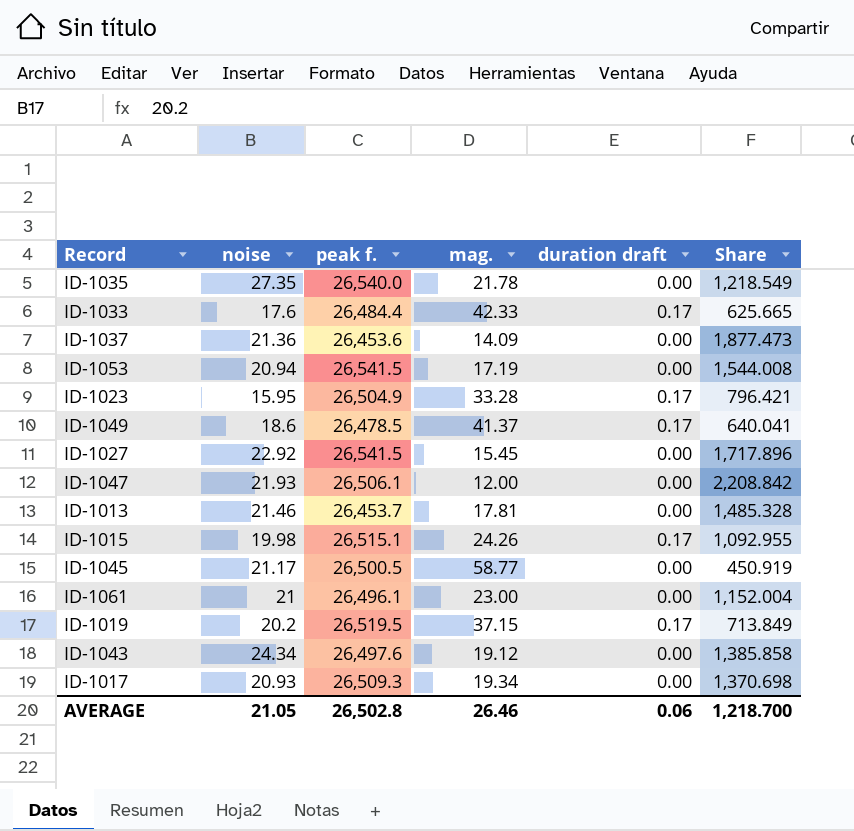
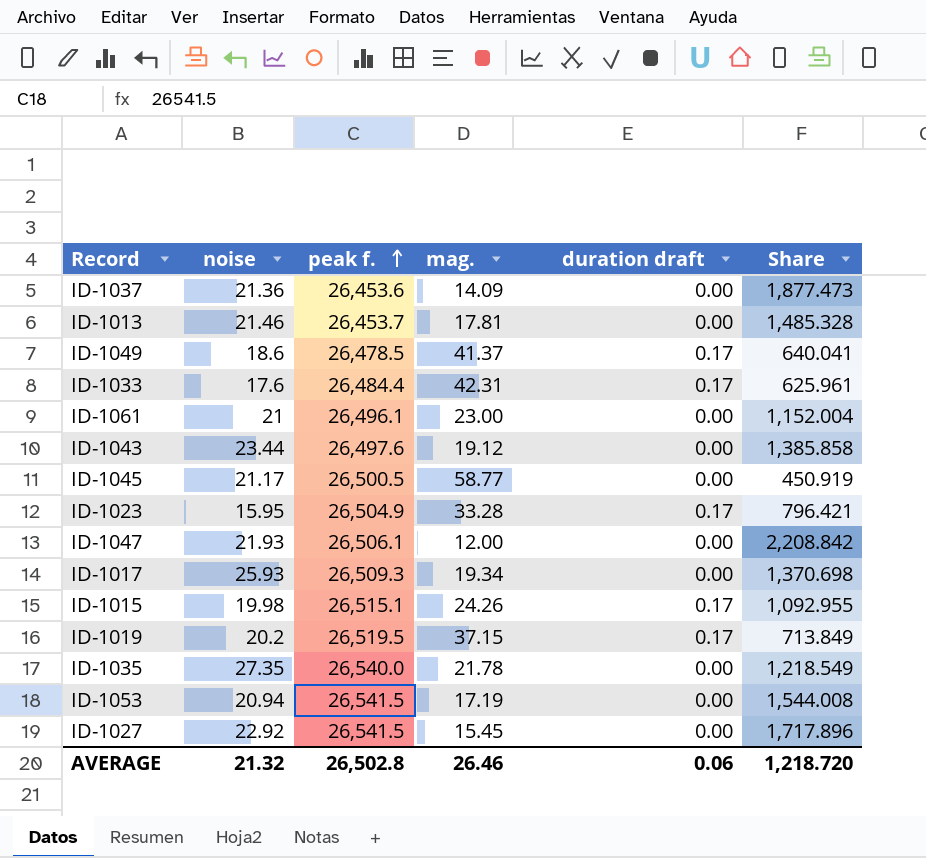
row order: none -> peak f. ascending
ID-1033 | mag.: 42.33 -> 42.31
ID-1033 | Share: 625.665 -> 625.961
ID-1043 | noise: 24.34 -> 23.44
ID-1017 | noise: 20.93 -> 25.93
AVERAGE | noise: 21.05 -> 21.32
AVERAGE | Share: 1,218.700 -> 1,218.720

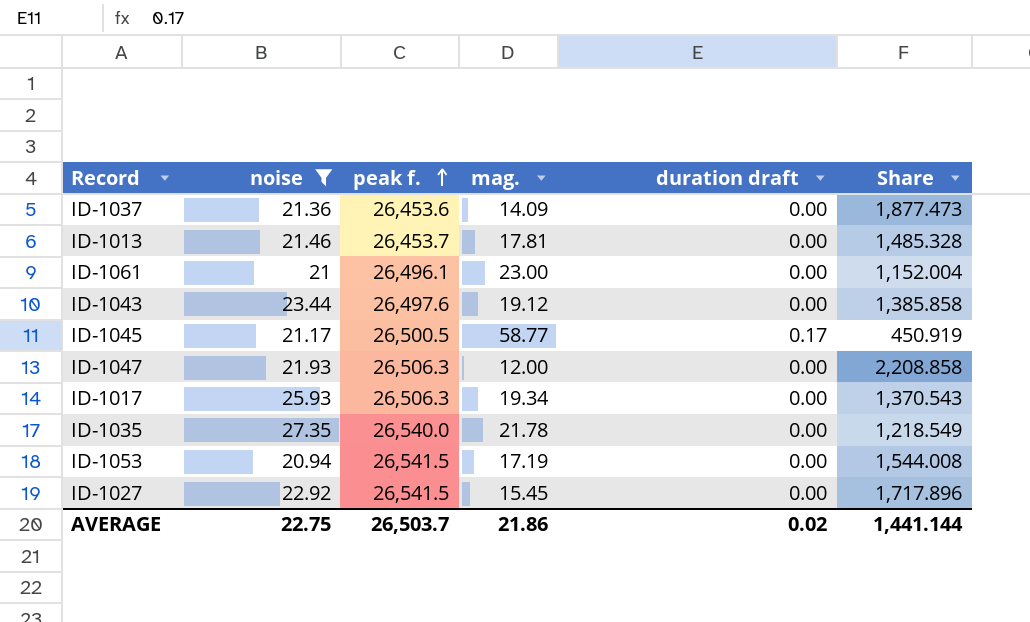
filter: none -> noise >= 20.94
ID-1045 | duration draft: 0.00 -> 0.17
ID-1047 | peak f.: 26,506.1 -> 26,506.3
ID-1047 | Share: 2,208.842 -> 2,208.858
ID-1017 | peak f.: 26,509.3 -> 26,506.3
ID-1017 | Share: 1,370.698 -> 1,370.543
AVERAGE | noise: 21.32 -> 22.75
AVERAGE | peak f.: 26,502.8 -> 26,503.7
AVERAGE | mag.: 26.46 -> 21.86
AVERAGE | duration draft: 0.06 -> 0.02
AVERAGE | Share: 1,218.720 -> 1,441.144

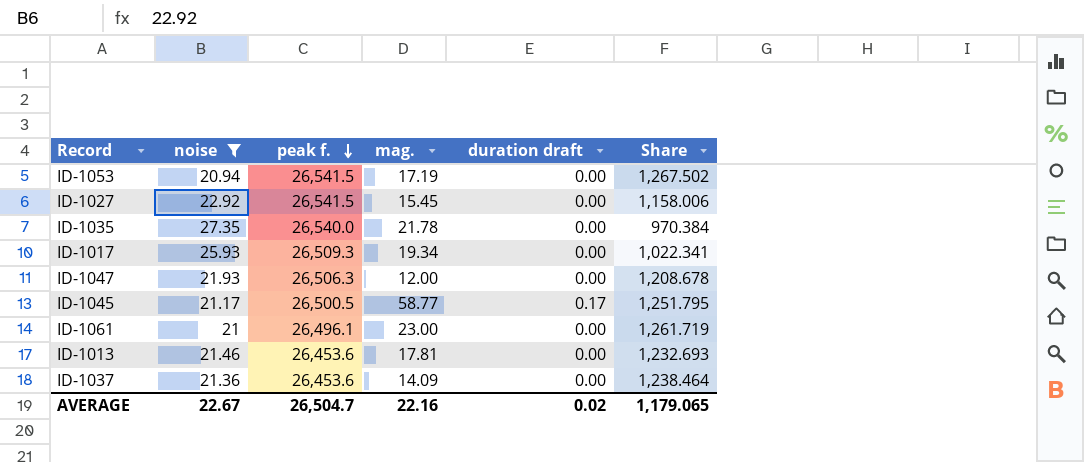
row order: peak f. ascending -> peak f. descending
column Share | formula: [peak f.] / [mag.] -> [peak f.] / [noise]
row ID-1043: 23.44 | 26,497.6 | 19.12 | 0.00 | 1,385.858 -> none
ID-1017 | peak f.: 26,506.3 -> 26,509.3
ID-1013 | peak f.: 26,453.7 -> 26,453.6
AVERAGE | noise: 22.75 -> 22.67
AVERAGE | peak f.: 26,503.7 -> 26,504.7
AVERAGE | mag.: 21.86 -> 22.16
AVERAGE | Share: 1,441.144 -> 1,179.065

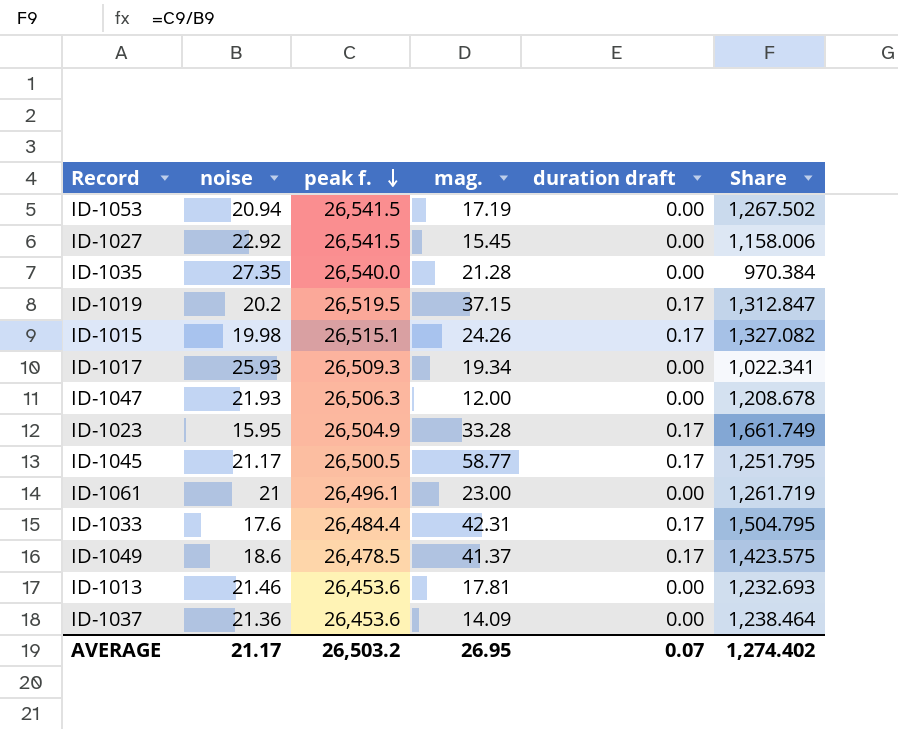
filter: noise >= 20.94 -> none
ID-1035 | mag.: 21.78 -> 21.28
AVERAGE | noise: 22.67 -> 21.17
AVERAGE | peak f.: 26,504.7 -> 26,503.2
AVERAGE | mag.: 22.16 -> 26.95
AVERAGE | duration draft: 0.02 -> 0.07
AVERAGE | Share: 1,179.065 -> 1,274.402

